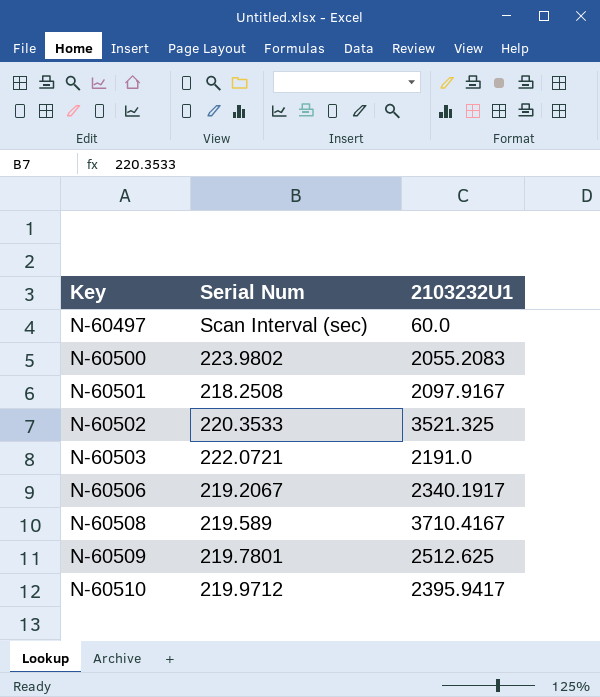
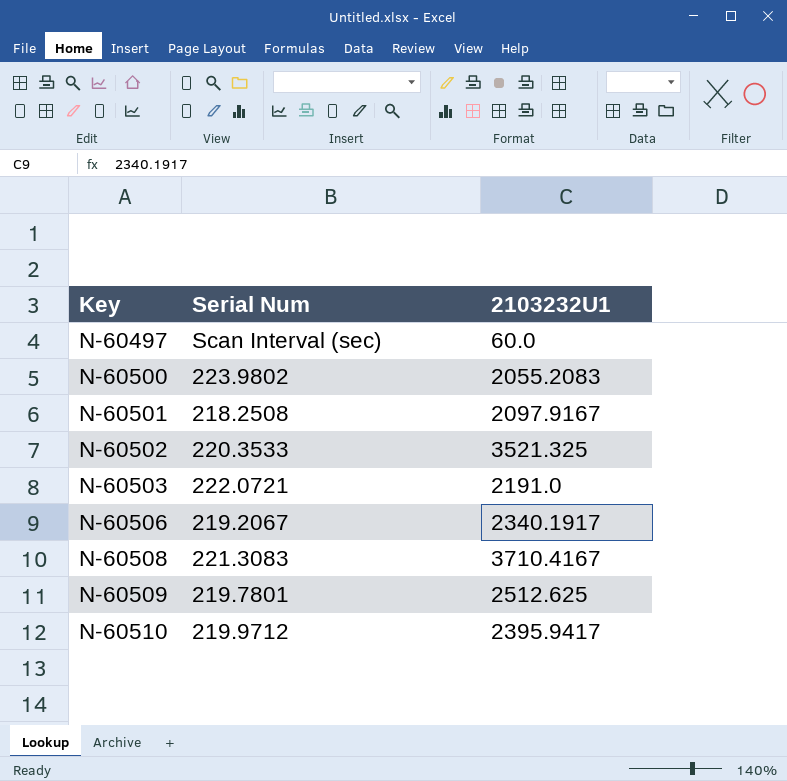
N-60508 | Serial Num: 219.589 -> 221.3083

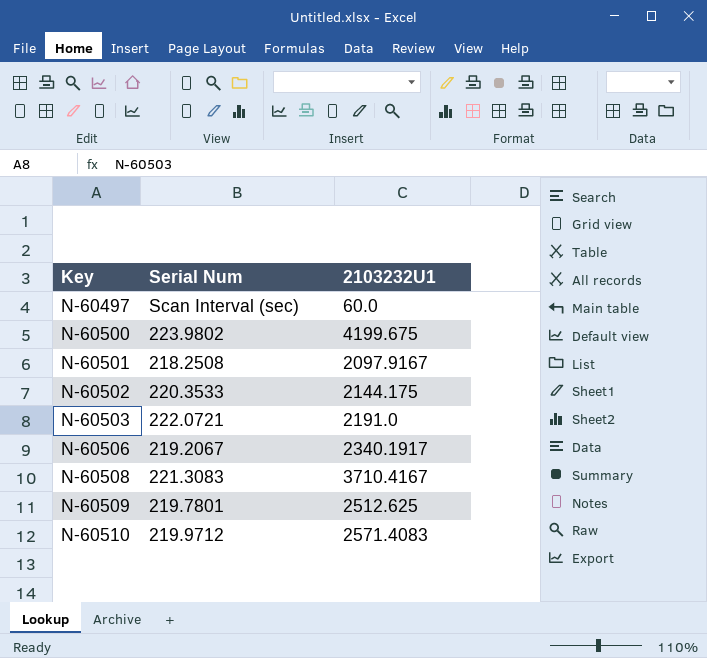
N-60500 | 2103232U1: 2055.2083 -> 4199.675
N-60502 | 2103232U1: 3521.325 -> 2144.175
N-60510 | 2103232U1: 2395.9417 -> 2571.4083

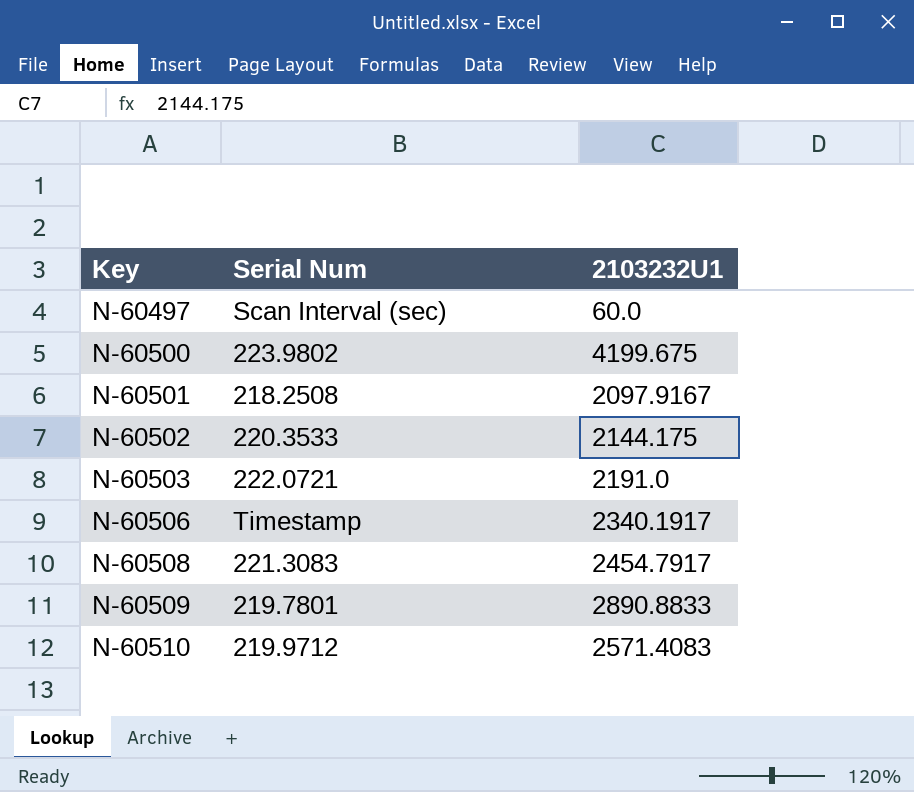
N-60506 | Serial Num: 219.2067 -> Timestamp
N-60508 | 2103232U1: 3710.4167 -> 2454.7917
N-60509 | 2103232U1: 2512.625 -> 2890.8833

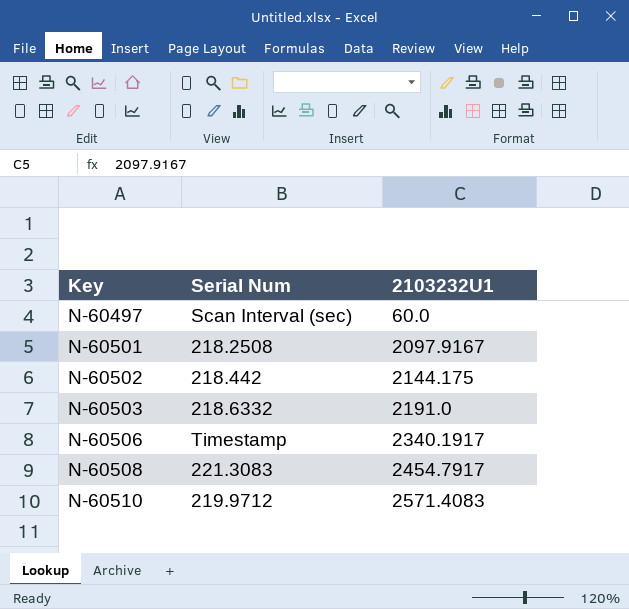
row N-60500: 223.9802 | 4199.675 -> none
row N-60509: 219.7801 | 2890.8833 -> none
N-60502 | Serial Num: 220.3533 -> 218.442
N-60503 | Serial Num: 222.0721 -> 218.6332

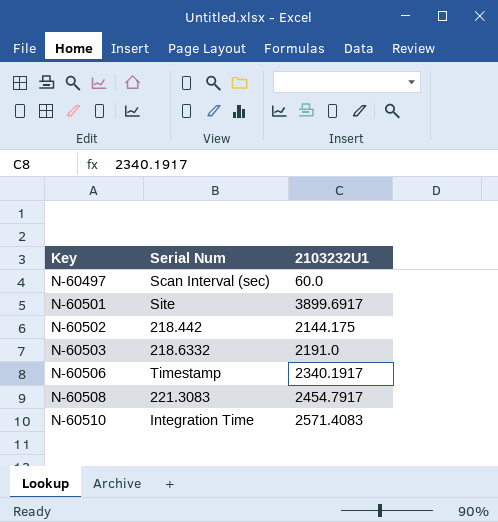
N-60501 | Serial Num: 218.2508 -> Site
N-60501 | 2103232U1: 2097.9167 -> 3899.6917
N-60510 | Serial Num: 219.9712 -> Integration Time

